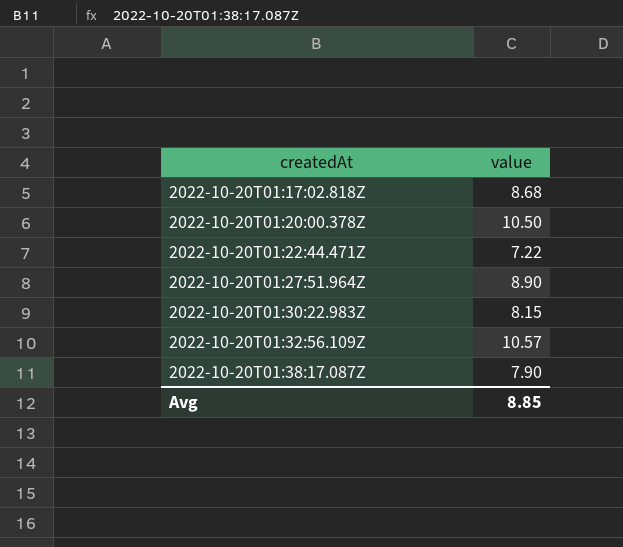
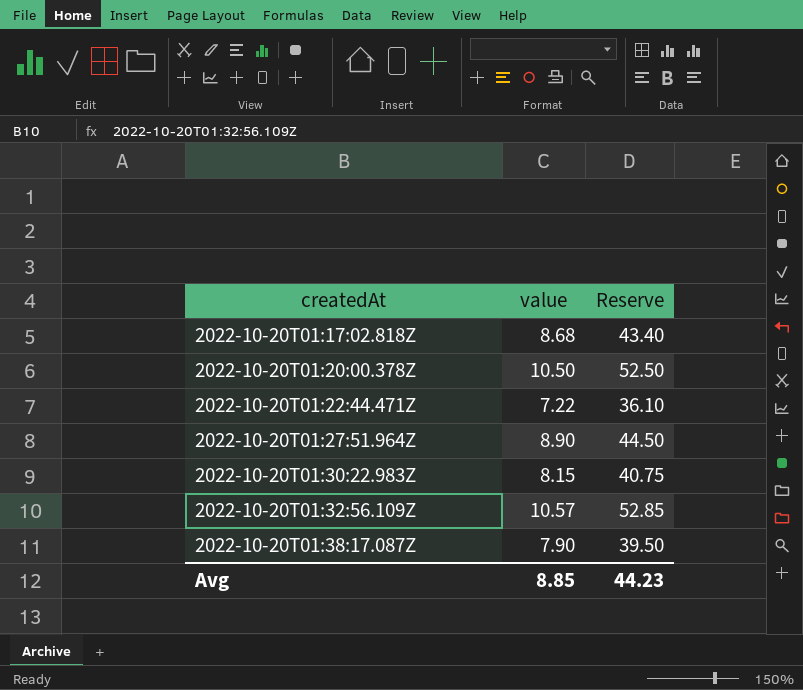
column Reserve | formula: none -> [value] * 5

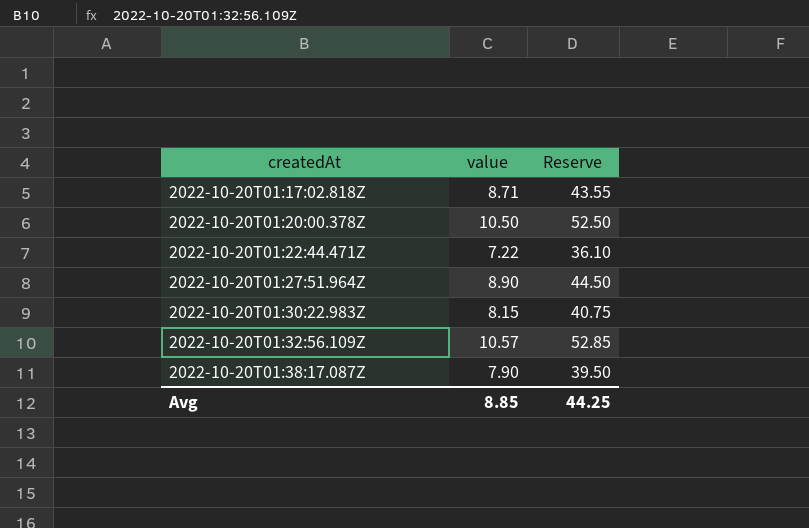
2022-10-20T01:17:02.818Z | value: 8.68 -> 8.71
2022-10-20T01:17:02.818Z | Reserve: 43.40 -> 43.55
Avg | Reserve: 44.23 -> 44.25

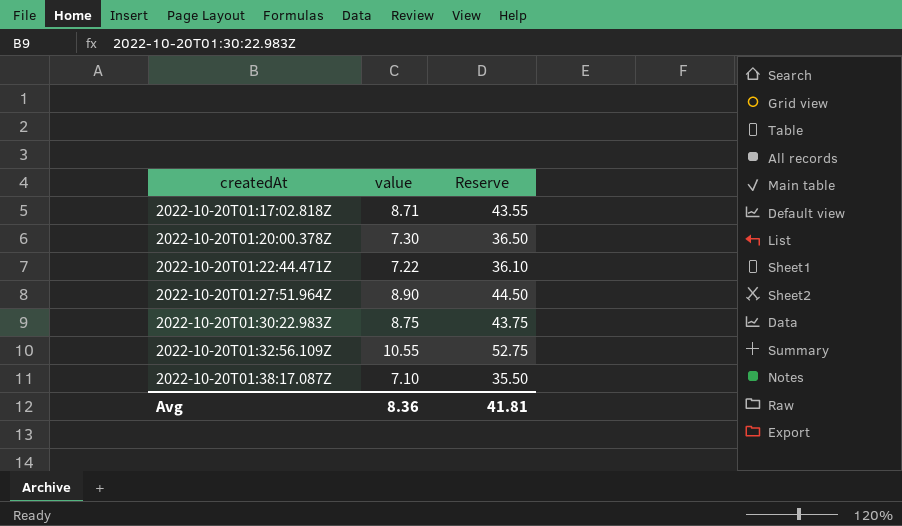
2022-10-20T01:20:00.378Z | value: 10.50 -> 7.30
2022-10-20T01:20:00.378Z | Reserve: 52.50 -> 36.50
2022-10-20T01:30:22.983Z | value: 8.15 -> 8.75
2022-10-20T01:30:22.983Z | Reserve: 40.75 -> 43.75
2022-10-20T01:32:56.109Z | value: 10.57 -> 10.55
2022-10-20T01:32:56.109Z | Reserve: 52.85 -> 52.75
2022-10-20T01:38:17.087Z | value: 7.90 -> 7.10
2022-10-20T01:38:17.087Z | Reserve: 39.50 -> 35.50
Avg | value: 8.85 -> 8.36
Avg | Reserve: 44.25 -> 41.81

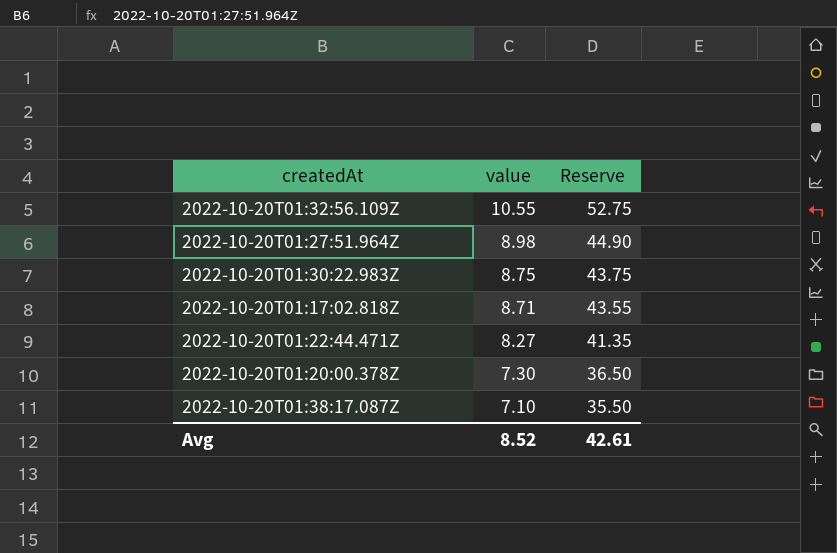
row order: createdAt ascending -> value descending
2022-10-20T01:27:51.964Z | value: 8.90 -> 8.98
2022-10-20T01:27:51.964Z | Reserve: 44.50 -> 44.90
2022-10-20T01:22:44.471Z | value: 7.22 -> 8.27
2022-10-20T01:22:44.471Z | Reserve: 36.10 -> 41.35
Avg | value: 8.36 -> 8.52
Avg | Reserve: 41.81 -> 42.61

